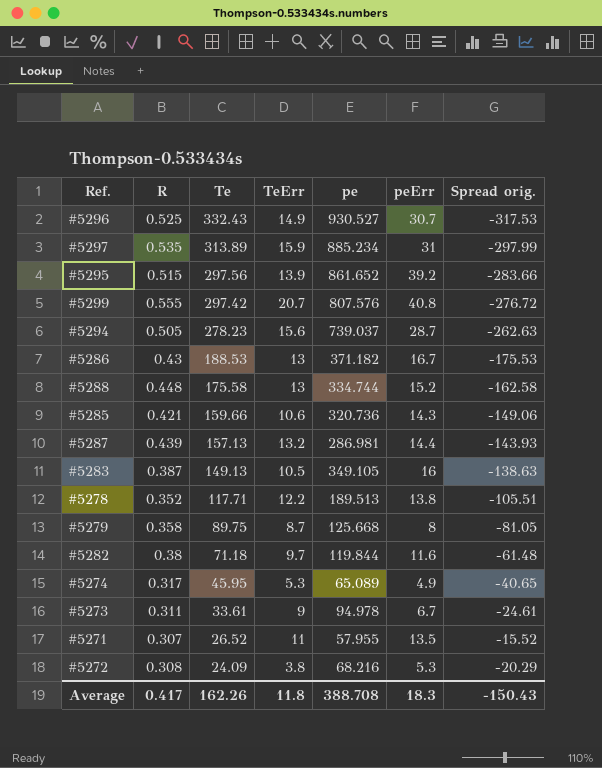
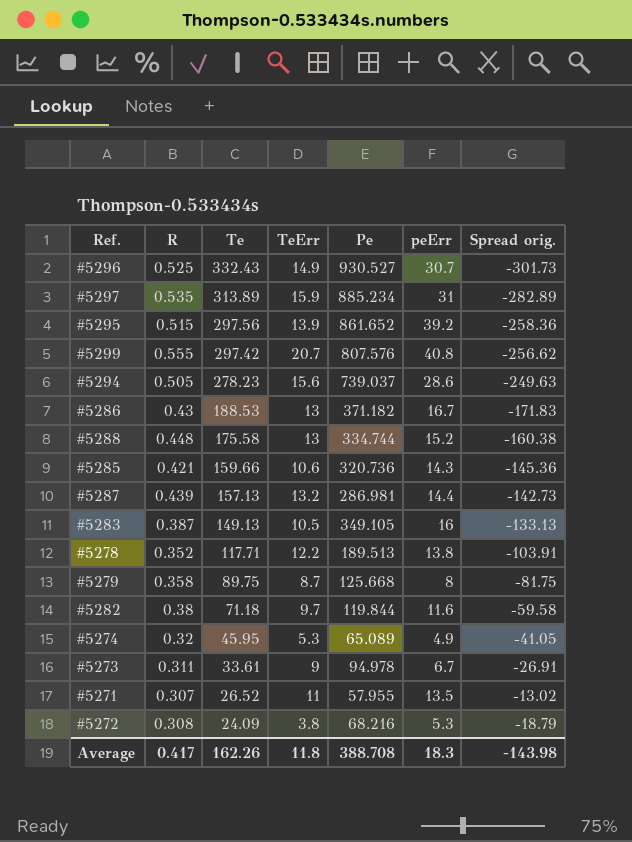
column name: pe -> Pe
column Spread orig. | formula: [TeErr] - [Te] -> [peErr] - [Te]
#5294 | peErr: 28.7 -> 28.6
#5274 | R: 0.317 -> 0.32
Average | Spread orig.: -150.43 -> -143.98

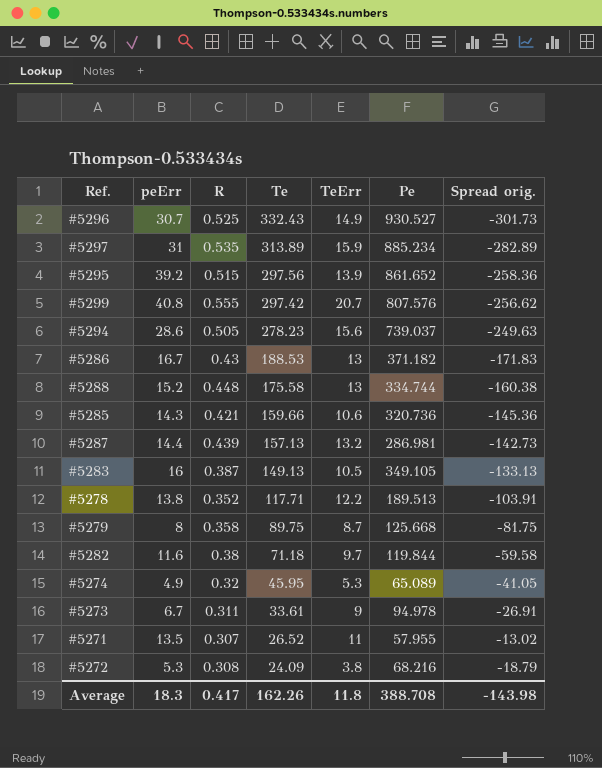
column peErr | position: 6 -> 2

